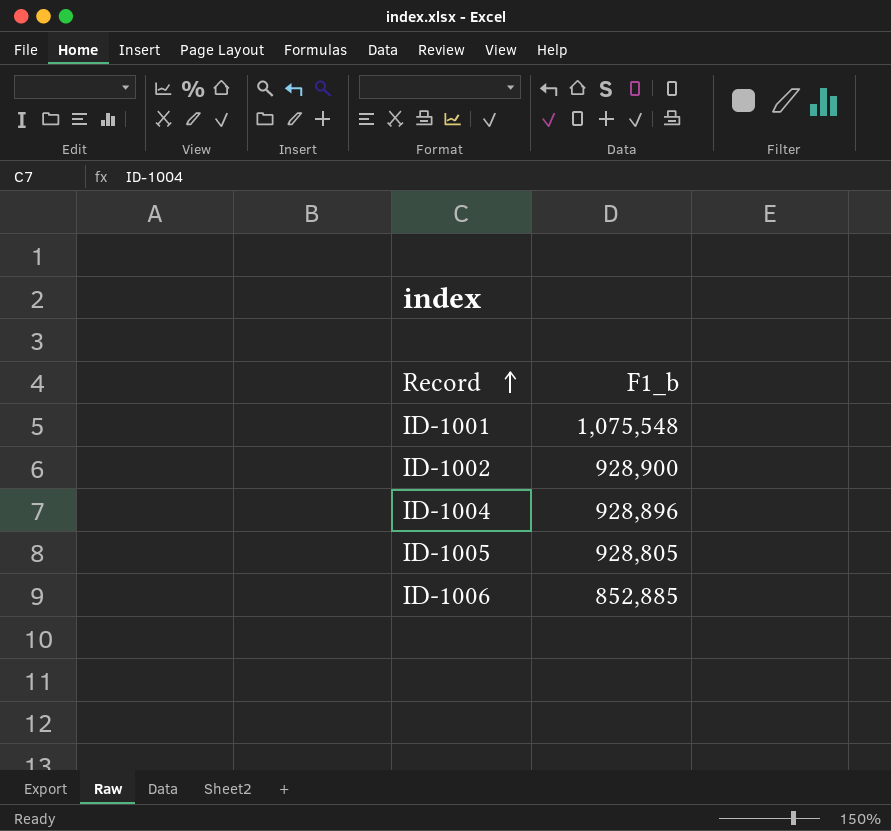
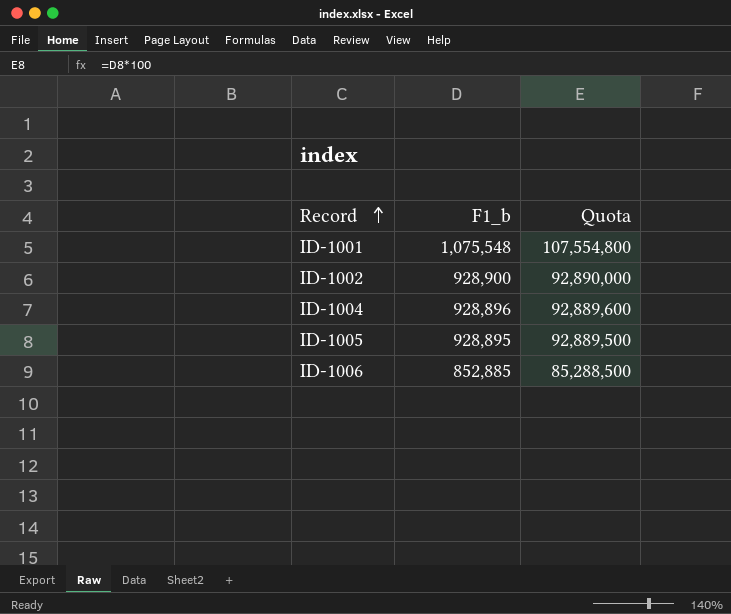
column Quota | formula: none -> [F1_b] * 100
ID-1005 | F1_b: 928,805 -> 928,895

